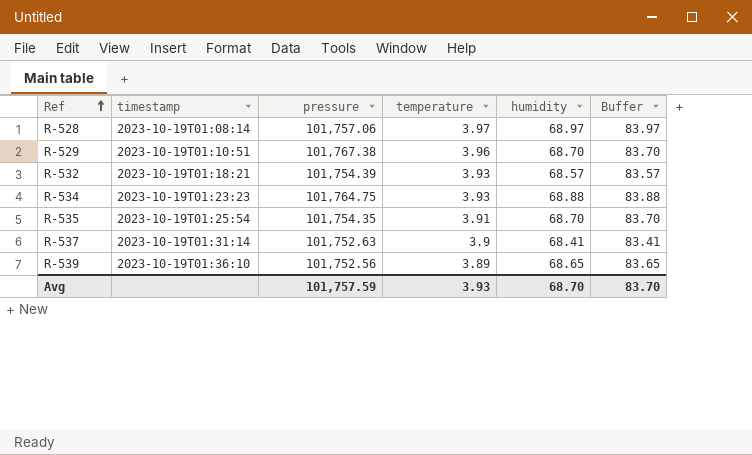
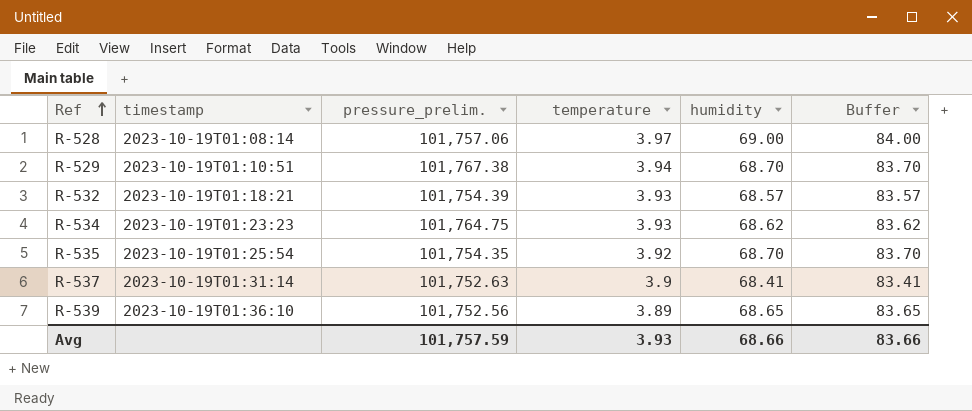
column name: pressure -> pressure_prelim.
R-528 | humidity: 68.97 -> 69.00
R-528 | Buffer: 83.97 -> 84.00
R-529 | temperature: 3.96 -> 3.94
R-534 | humidity: 68.88 -> 68.62
R-534 | Buffer: 83.88 -> 83.62
R-535 | temperature: 3.91 -> 3.92
Avg | humidity: 68.70 -> 68.66
Avg | Buffer: 83.70 -> 83.66

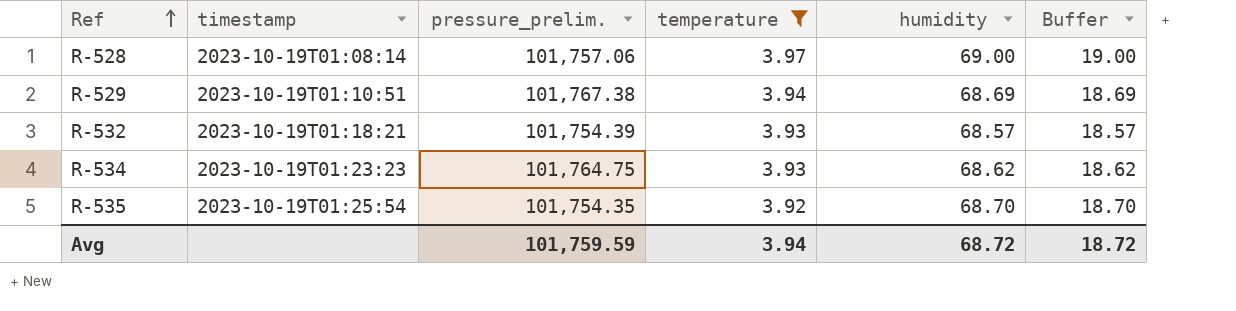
filter: none -> temperature >= 3.92
column Buffer | formula: [humidity] + 15 -> [humidity] - 50
R-529 | humidity: 68.70 -> 68.69
Avg | pressure_prelim.: 101,757.59 -> 101,759.59
Avg | temperature: 3.93 -> 3.94
Avg | humidity: 68.66 -> 68.72
Avg | Buffer: 83.66 -> 18.72

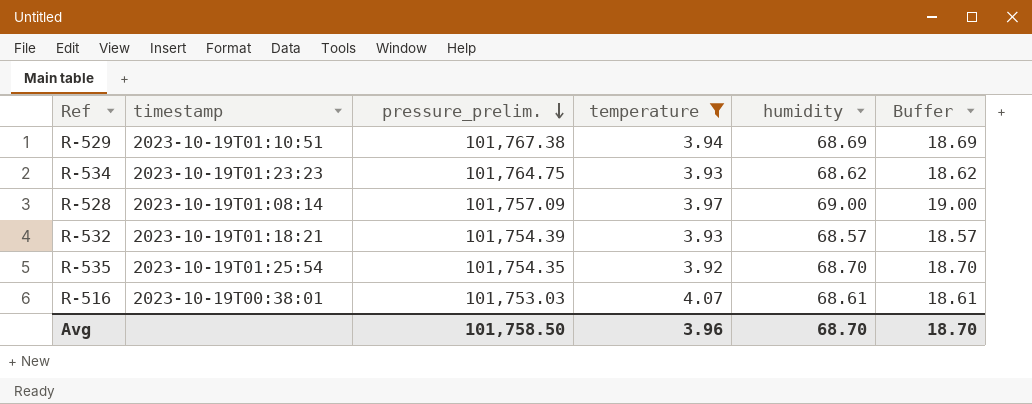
row order: Ref ascending -> pressure_prelim. descending
R-528 | pressure_prelim.: 101,757.06 -> 101,757.09
row R-516: none -> 2023-10-19T00:38:01 | 101,753.03 | 4.07 | 68.61 | 18.61
Avg | pressure_prelim.: 101,759.59 -> 101,758.50
Avg | temperature: 3.94 -> 3.96
Avg | humidity: 68.72 -> 68.70
Avg | Buffer: 18.72 -> 18.70

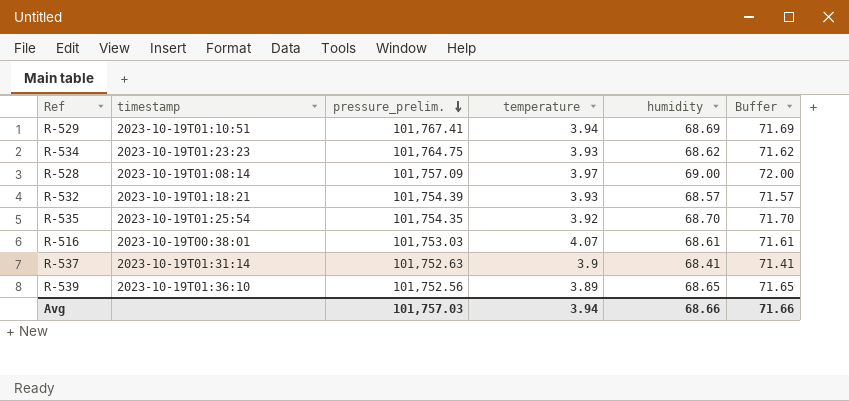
filter: temperature >= 3.92 -> none
column Buffer | formula: [humidity] - 50 -> [humidity] + 3
R-529 | pressure_prelim.: 101,767.38 -> 101,767.41
Avg | pressure_prelim.: 101,758.50 -> 101,757.03
Avg | temperature: 3.96 -> 3.94
Avg | humidity: 68.70 -> 68.66
Avg | Buffer: 18.70 -> 71.66

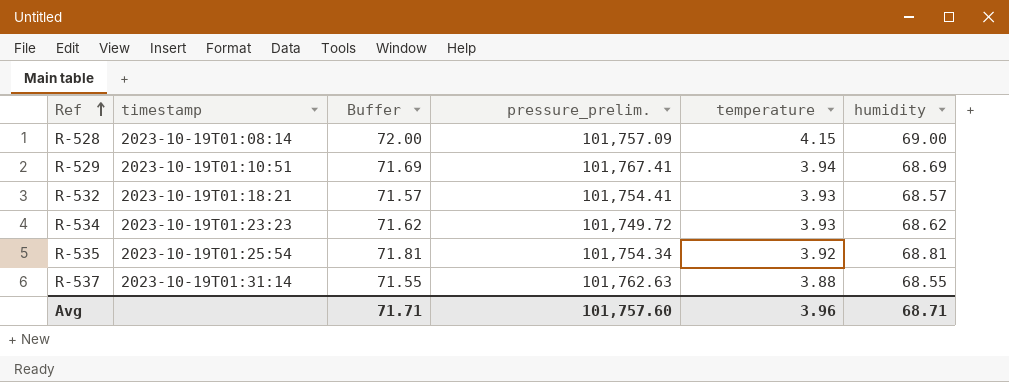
row order: pressure_prelim. descending -> Ref ascending
column Buffer | position: 6 -> 3
row R-516: 2023-10-19T00:38:01 | 101,753.03 | 4.07 | 68.61 | 71.61 -> none
row R-539: 2023-10-19T01:36:10 | 101,752.56 | 3.89 | 68.65 | 71.65 -> none
R-528 | temperature: 3.97 -> 4.15
R-532 | pressure_prelim.: 101,754.39 -> 101,754.41
R-534 | pressure_prelim.: 101,764.75 -> 101,749.72
R-535 | Buffer: 71.70 -> 71.81
R-535 | pressure_prelim.: 101,754.35 -> 101,754.34
R-535 | humidity: 68.70 -> 68.81
R-537 | Buffer: 71.41 -> 71.55
R-537 | pressure_prelim.: 101,752.63 -> 101,762.63
R-537 | temperature: 3.9 -> 3.88
R-537 | humidity: 68.41 -> 68.55
Avg | Buffer: 71.66 -> 71.71
Avg | pressure_prelim.: 101,757.03 -> 101,757.60
Avg | temperature: 3.94 -> 3.96
Avg | humidity: 68.66 -> 68.71

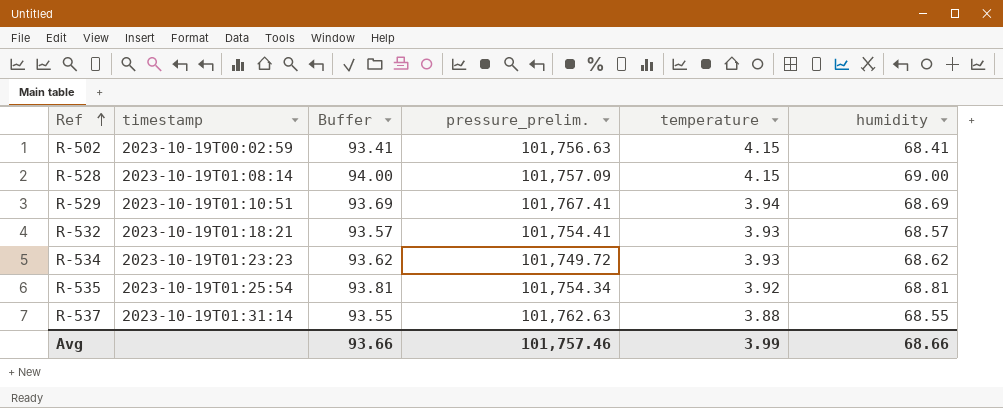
column Buffer | formula: [humidity] + 3 -> [humidity] + 25
row R-502: none -> 2023-10-19T00:02:59 | 93.41 | 101,756.63 | 4.15 | 68.41
Avg | Buffer: 71.71 -> 93.66
Avg | pressure_prelim.: 101,757.60 -> 101,757.46
Avg | temperature: 3.96 -> 3.99
Avg | humidity: 68.71 -> 68.66

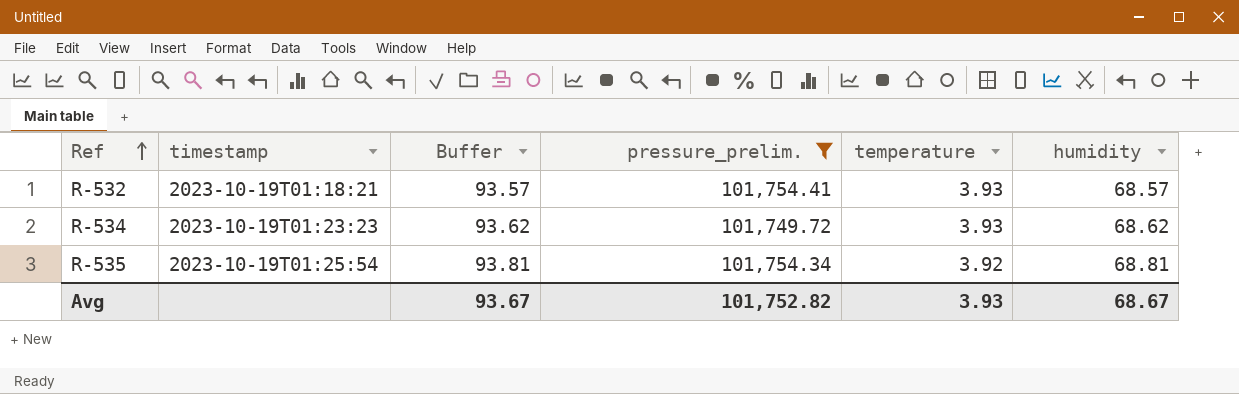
filter: none -> pressure_prelim. <= 101,754.41
Avg | Buffer: 93.66 -> 93.67
Avg | pressure_prelim.: 101,757.46 -> 101,752.82
Avg | temperature: 3.99 -> 3.93
Avg | humidity: 68.66 -> 68.67

